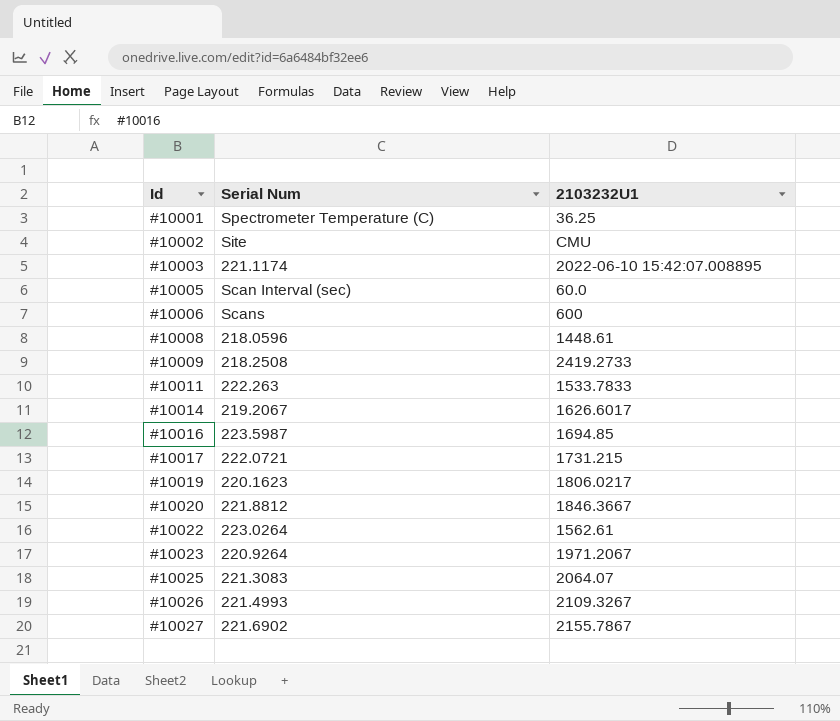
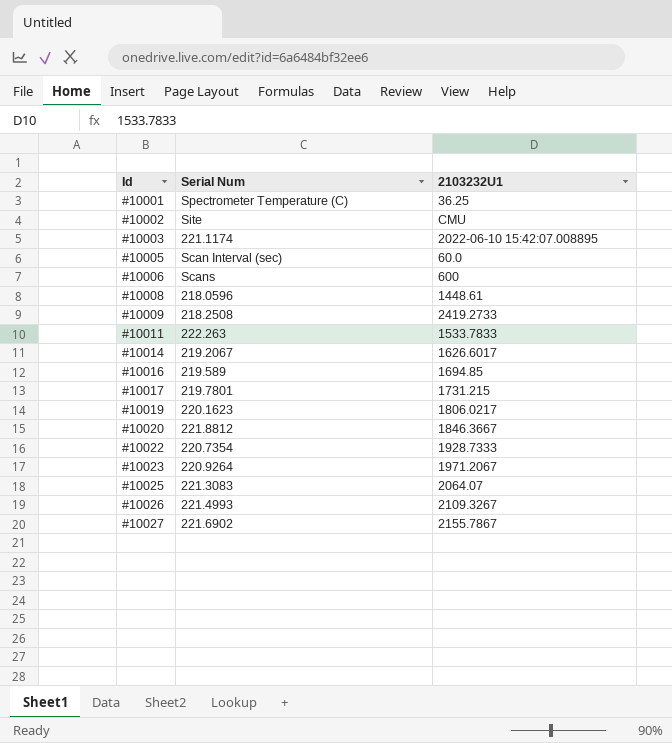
#10016 | Serial Num: 223.5987 -> 219.589
#10017 | Serial Num: 222.0721 -> 219.7801
#10022 | Serial Num: 223.0264 -> 220.7354
#10022 | 2103232U1: 1562.61 -> 1928.7333

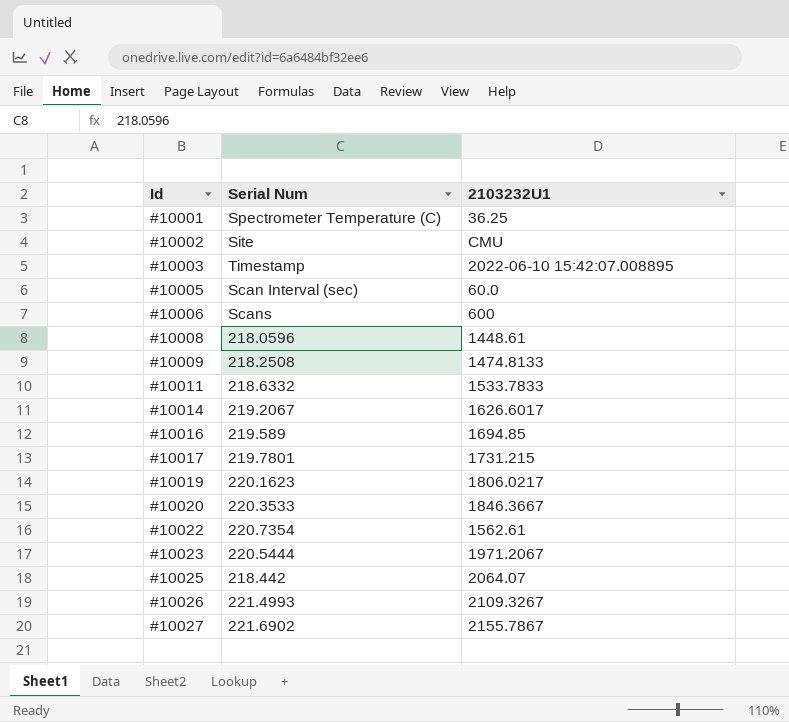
#10003 | Serial Num: 221.1174 -> Timestamp
#10009 | 2103232U1: 2419.2733 -> 1474.8133
#10011 | Serial Num: 222.263 -> 218.6332
#10020 | Serial Num: 221.8812 -> 220.3533
#10022 | 2103232U1: 1928.7333 -> 1562.61
#10023 | Serial Num: 220.9264 -> 220.5444
#10025 | Serial Num: 221.3083 -> 218.442

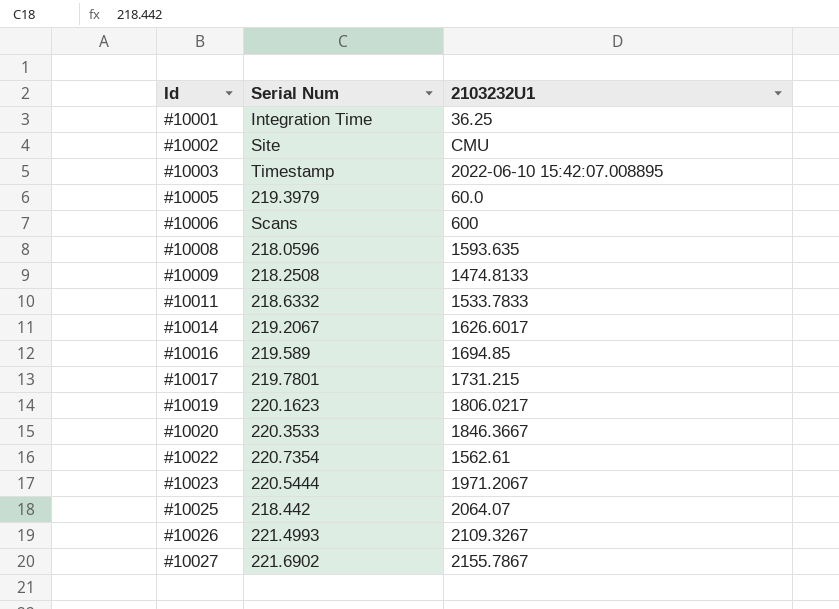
#10001 | Serial Num: Spectrometer Temperature (C) -> Integration Time
#10005 | Serial Num: Scan Interval (sec) -> 219.3979
#10008 | 2103232U1: 1448.61 -> 1593.635

